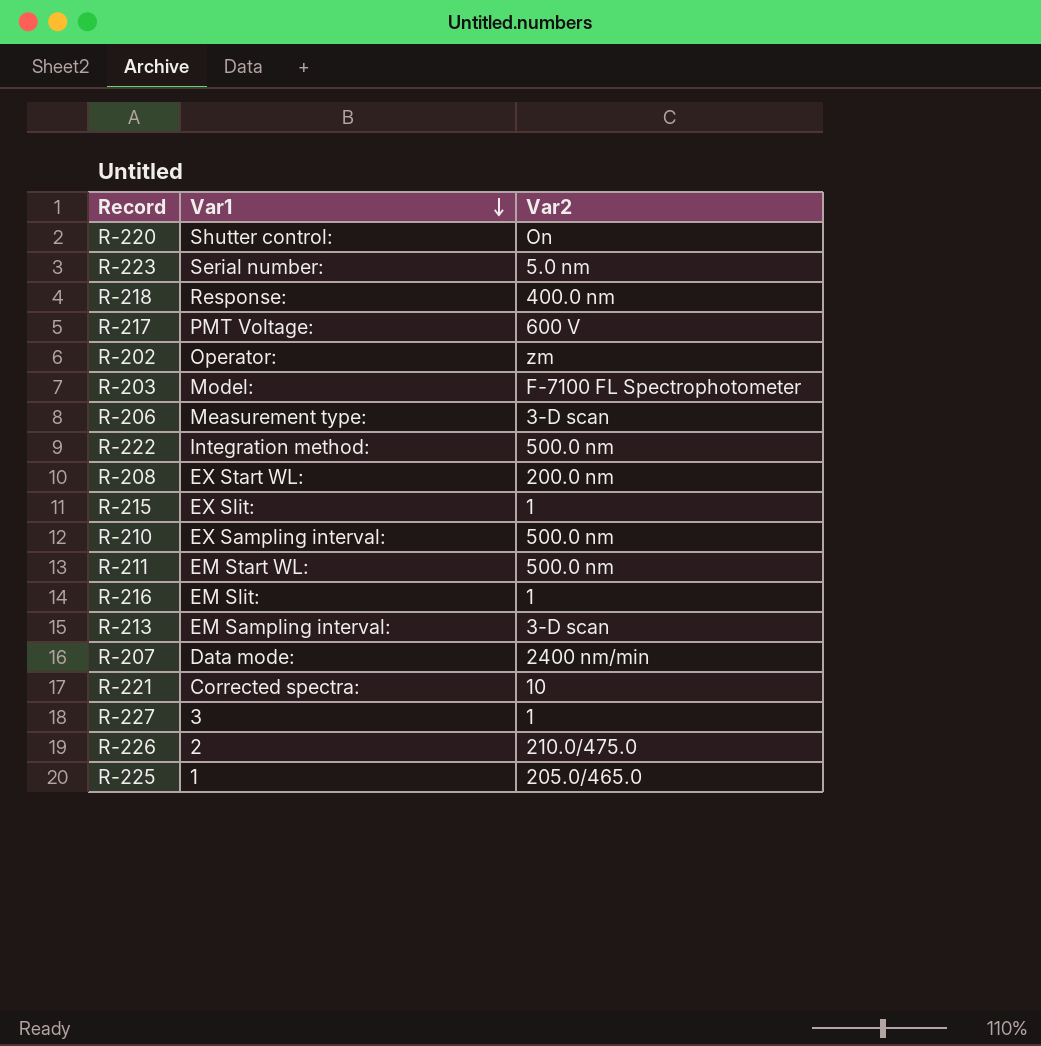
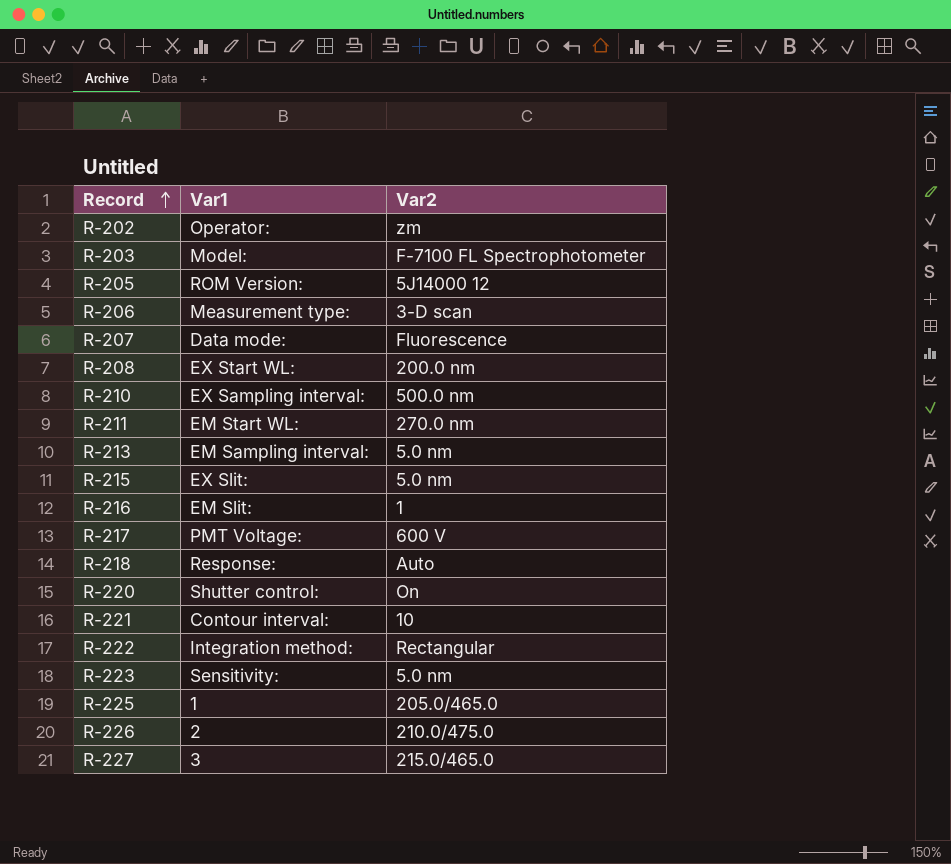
row order: Var1 descending -> Record ascending
row R-205: none -> ROM Version: | 5J14000 12
R-207 | Var2: 2400 nm/min -> Fluorescence
R-211 | Var2: 500.0 nm -> 270.0 nm
R-213 | Var2: 3-D scan -> 5.0 nm
R-215 | Var2: 1 -> 5.0 nm
R-218 | Var2: 400.0 nm -> Auto
R-221 | Var1: Corrected spectra: -> Contour interval:
R-222 | Var2: 500.0 nm -> Rectangular
R-223 | Var1: Serial number: -> Sensitivity:
R-227 | Var2: 1 -> 215.0/465.0

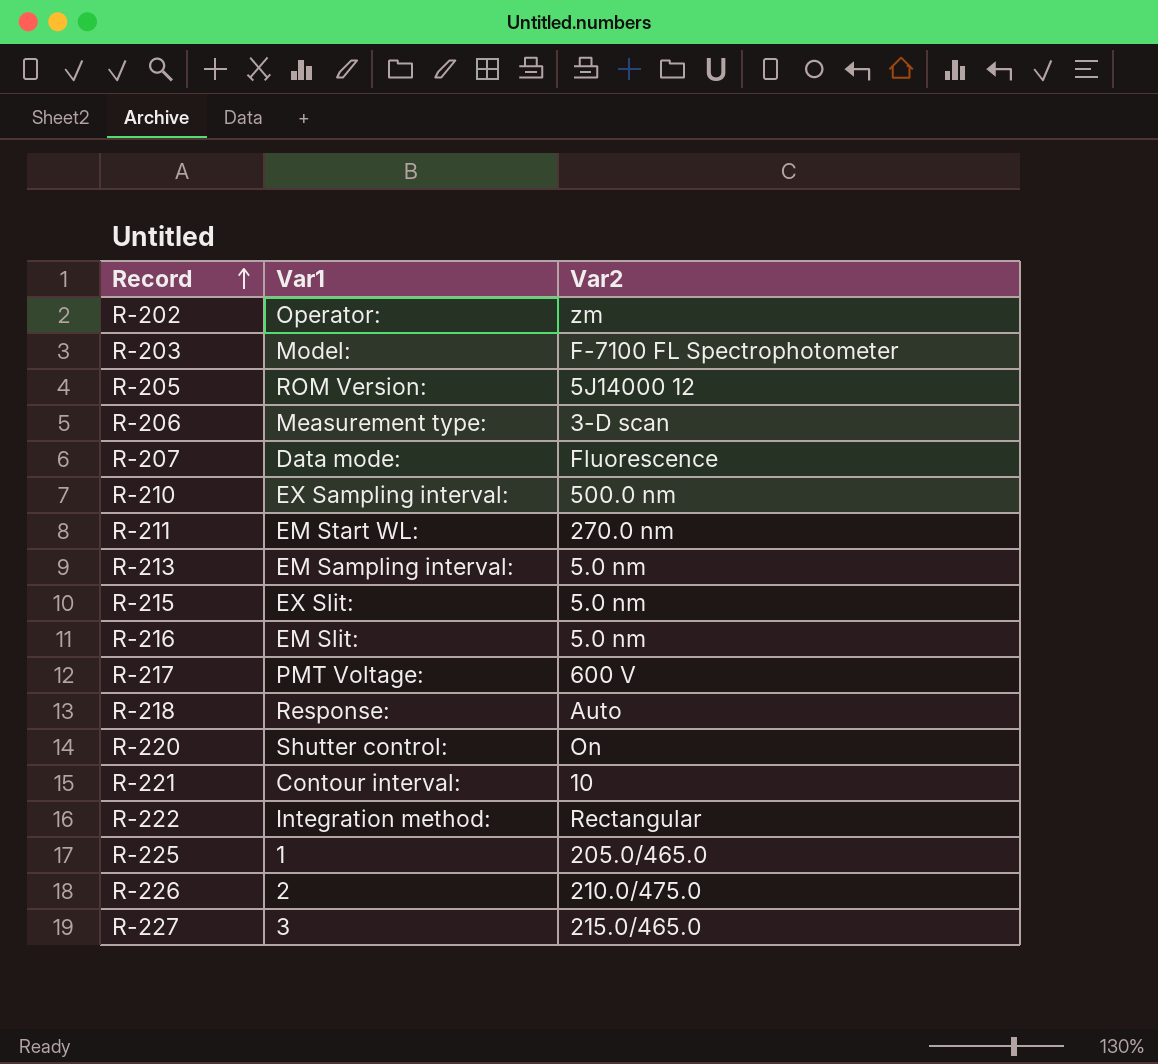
row R-208: EX Start WL: | 200.0 nm -> none
row R-223: Sensitivity: | 5.0 nm -> none
R-216 | Var2: 1 -> 5.0 nm

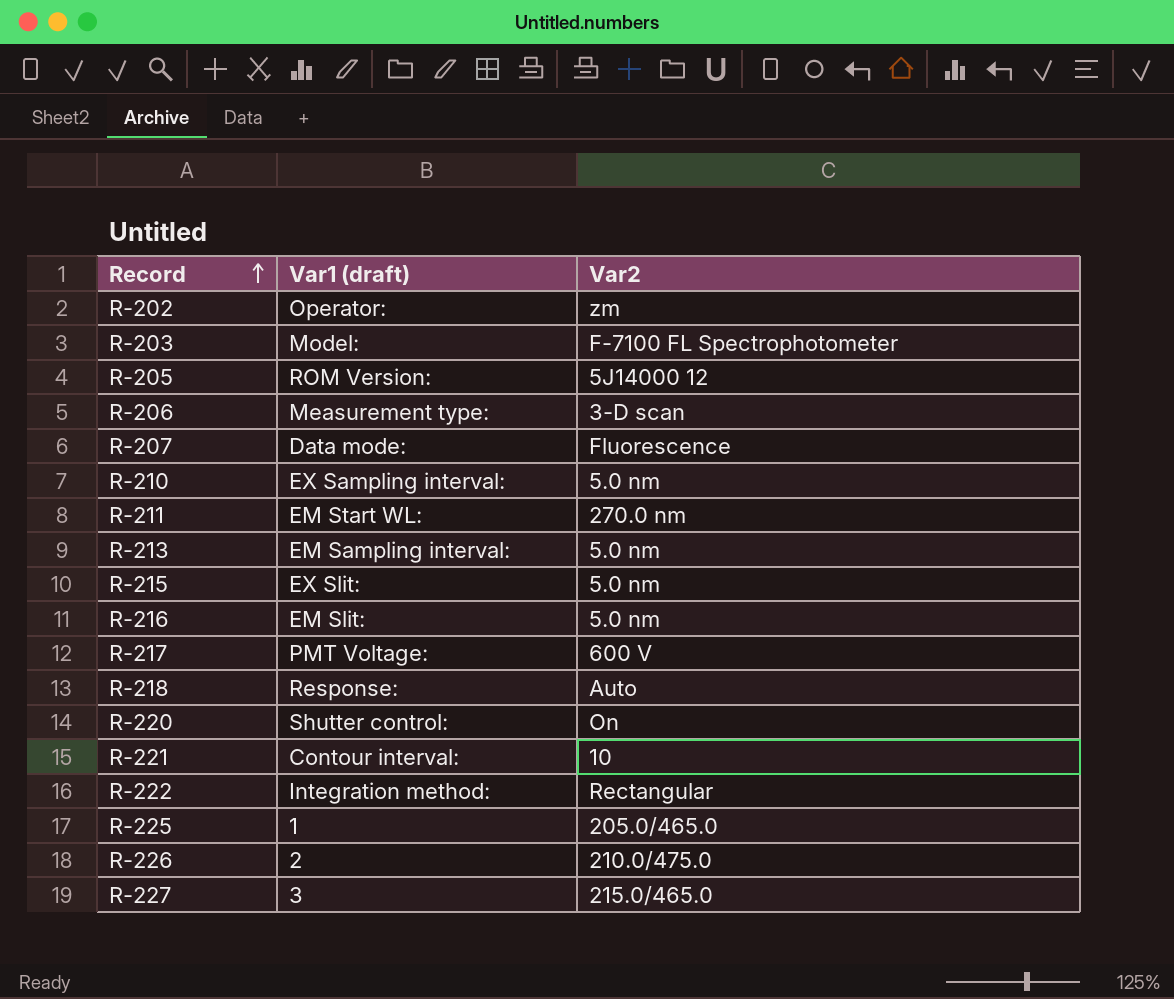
column name: Var1 -> Var1 (draft)
R-210 | Var2: 500.0 nm -> 5.0 nm

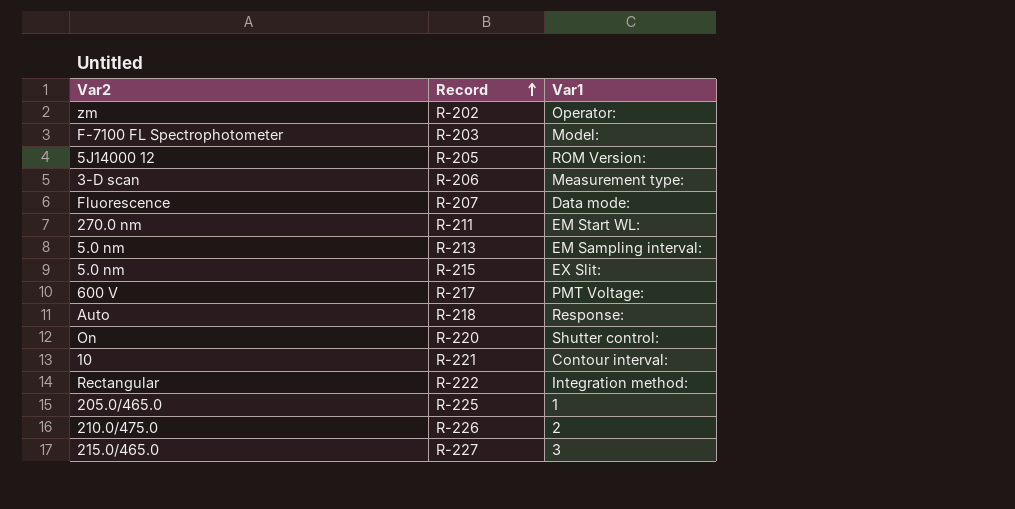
column Var2 | position: 3 -> 1
column name: Var1 (draft) -> Var1
row R-210: EX Sampling interval: | 5.0 nm -> none
row R-216: EM Slit: | 5.0 nm -> none

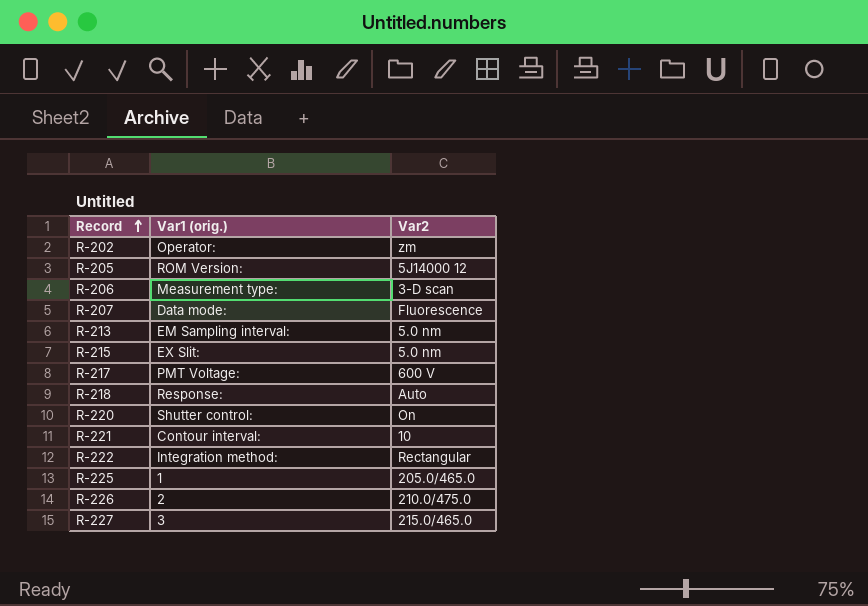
column name: Var1 -> Var1 (orig.)
column Var2 | position: 1 -> 3
row R-203: F-7100 FL Spectrophotometer | Model: -> none
row R-211: 270.0 nm | EM Start WL: -> none

